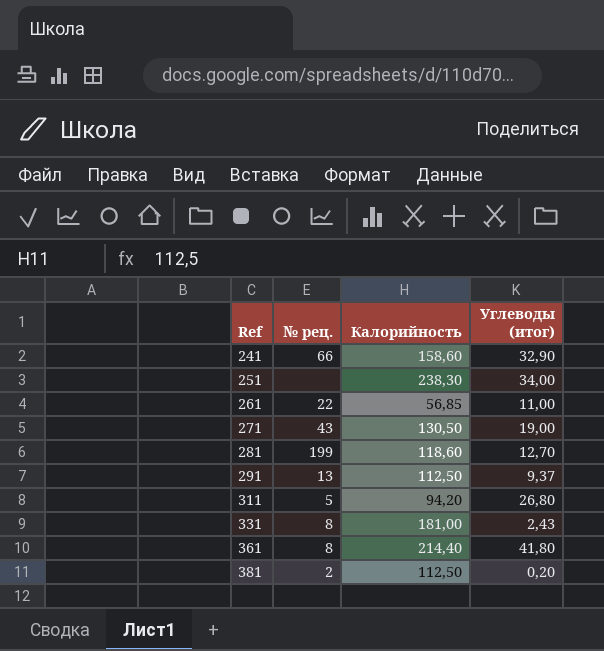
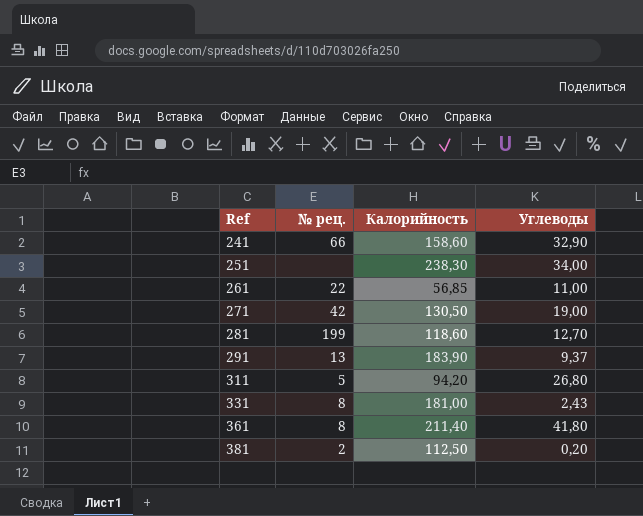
column name: Углеводы (итог) -> Углеводы
271 | № рец.: 43 -> 42
291 | Калорийность: 112,50 -> 183,90
361 | Калорийность: 214,40 -> 211,40

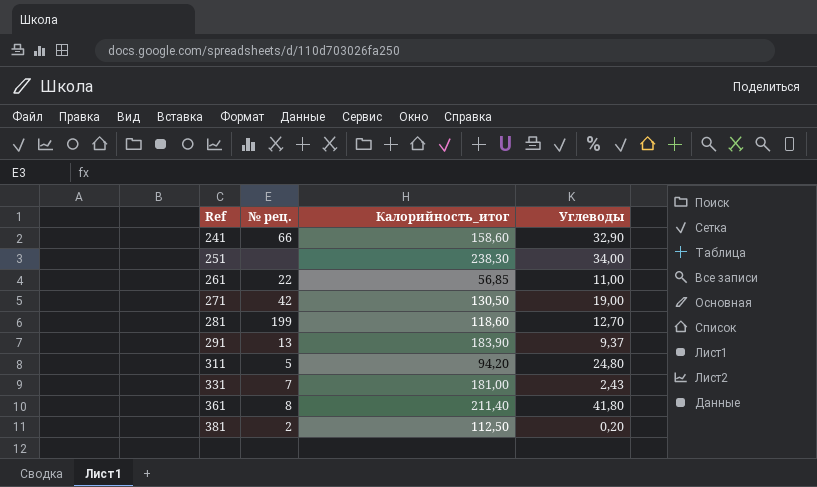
column name: Калорийность -> Калорийность_итог
311 | Углеводы: 26,80 -> 24,80
331 | № рец.: 8 -> 7

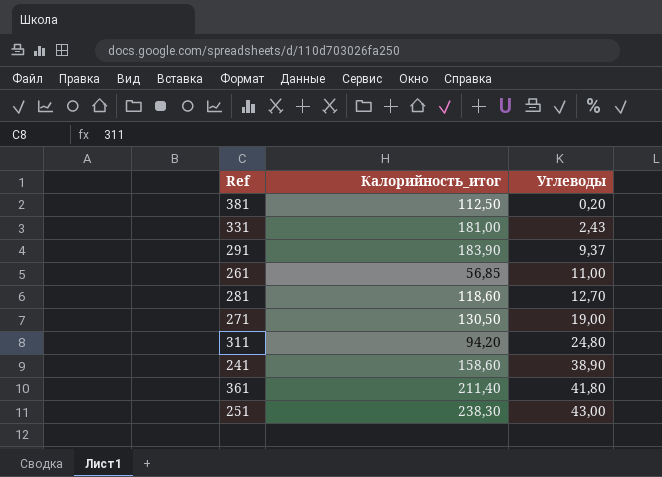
row order: Ref ascending -> Углеводы ascending
column № рец. | position: 2 -> none
241 | Углеводы: 32,90 -> 38,90
251 | Углеводы: 34,00 -> 43,00

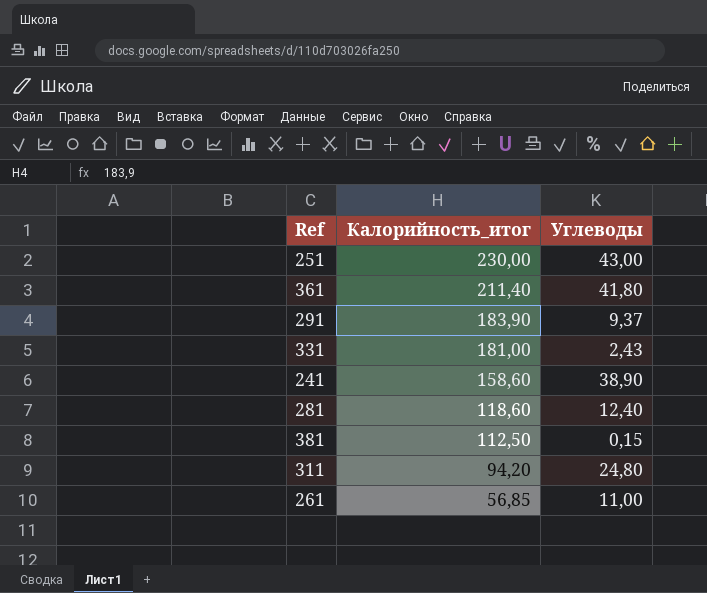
row order: Углеводы ascending -> Калорийность_итог descending
row 271: 130,50 | 19,00 -> none
251 | Калорийность_итог: 238,30 -> 230,00
281 | Углеводы: 12,70 -> 12,40
381 | Углеводы: 0,20 -> 0,15

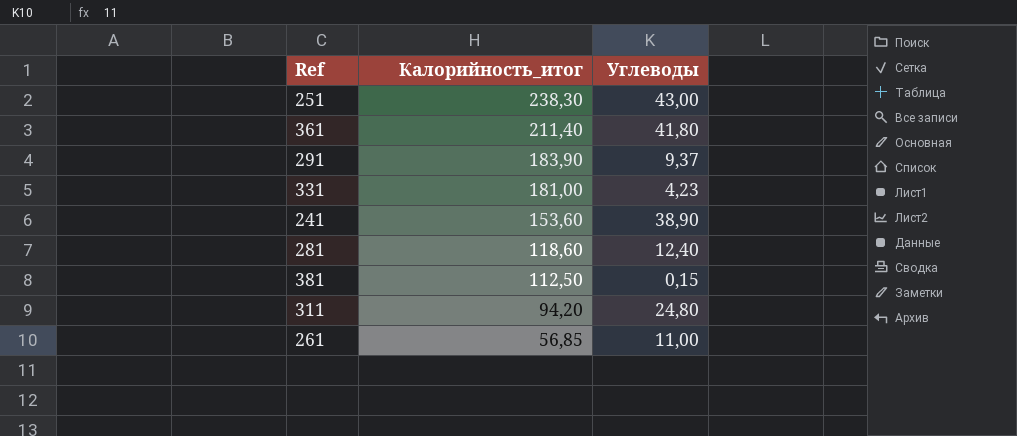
251 | Калорийность_итог: 230,00 -> 238,30
331 | Углеводы: 2,43 -> 4,23
241 | Калорийность_итог: 158,60 -> 153,60

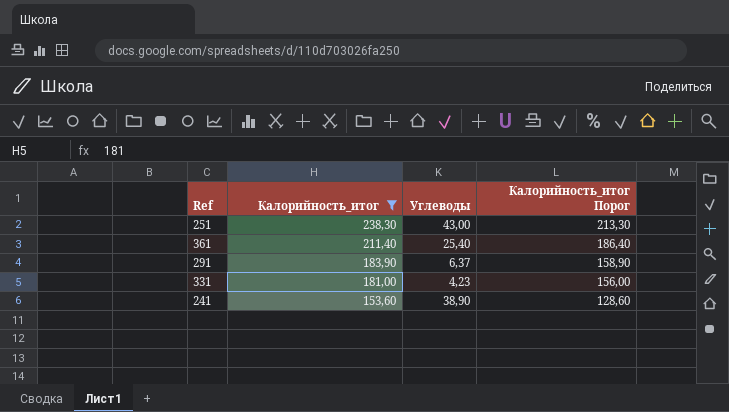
filter: none -> Калорийность_итог >= 153,60
column Калорийность_итог Порог | formula: none -> [Калорийность_итог] - 25
361 | Углеводы: 41,80 -> 25,40
291 | Углеводы: 9,37 -> 6,37

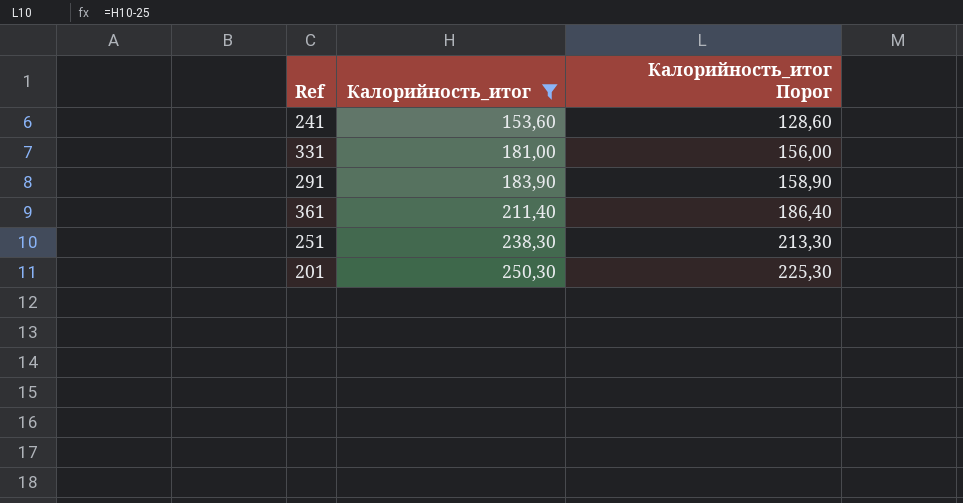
row order: Калорийность_итог descending -> Калорийность_итог ascending
column Углеводы | position: 3 -> none
row 201: none -> 250,30 | 225,30

